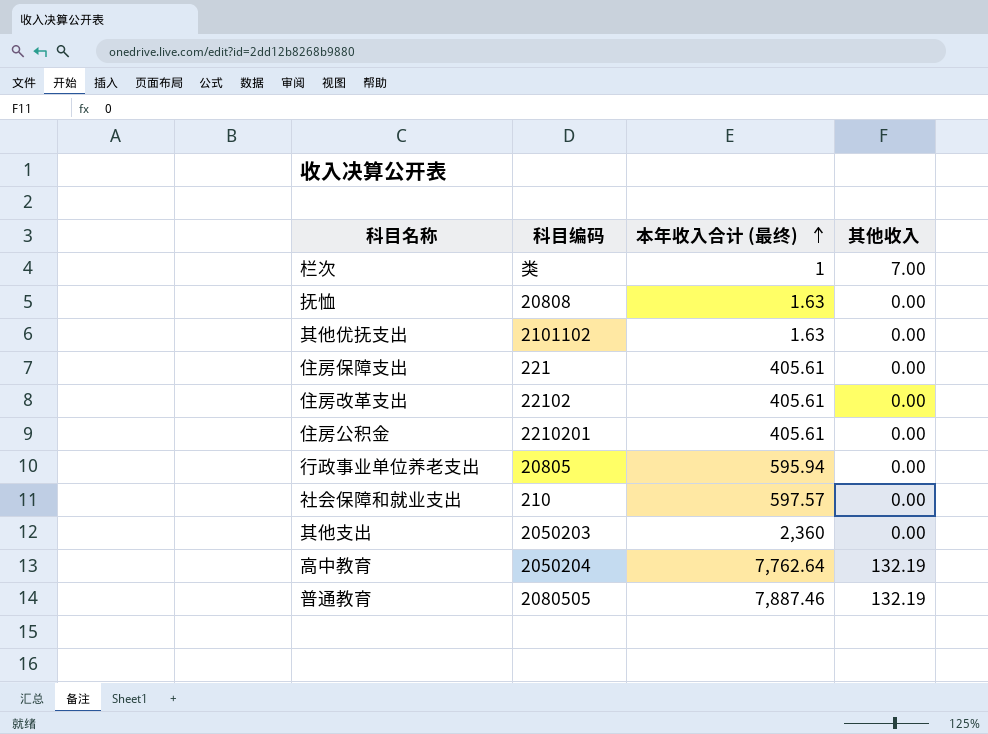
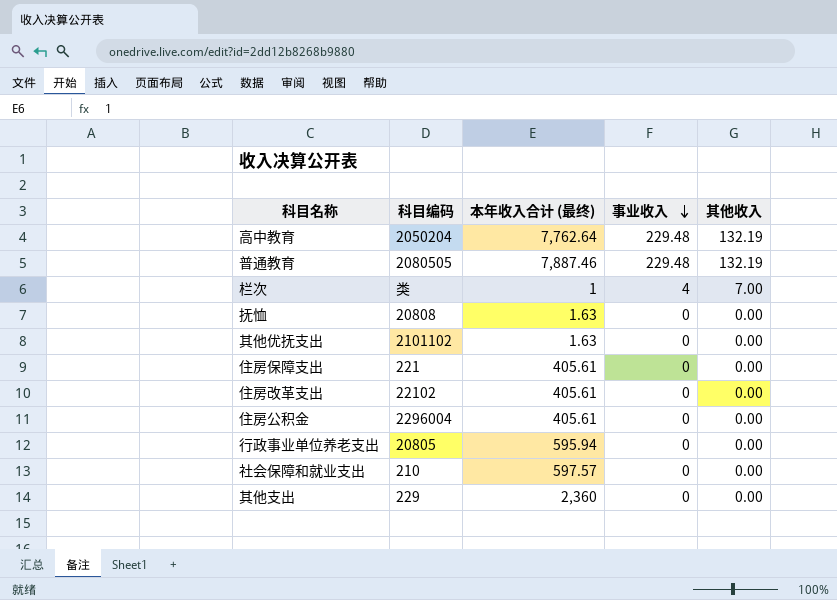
row order: 本年收入合计 (最终) ascending -> 事业收入 descending
column 事业收入 | position: none -> 4
住房公积金 | 科目编码: 2210201 -> 2296004
其他支出 | 科目编码: 2050203 -> 229

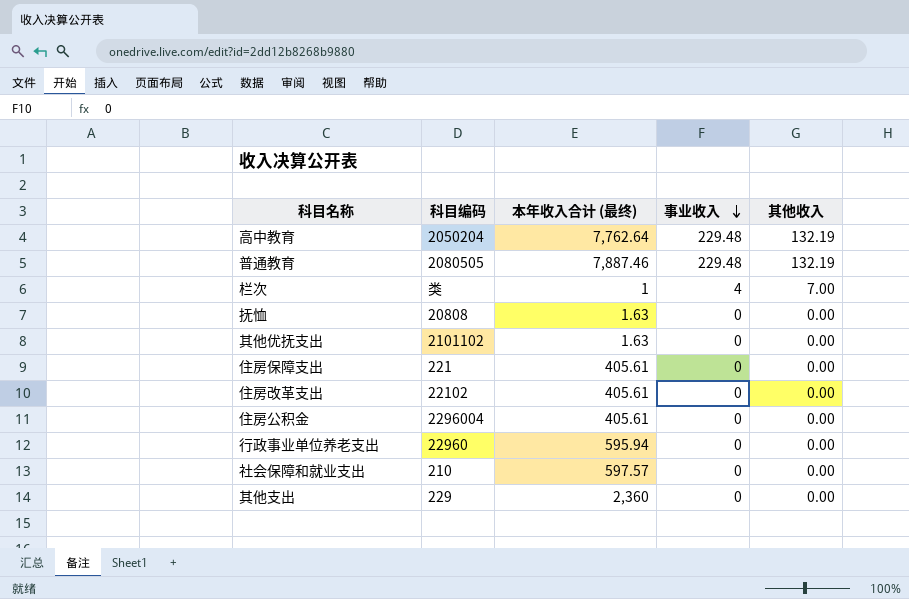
行政事业单位养老支出 | 科目编码: 20805 -> 22960

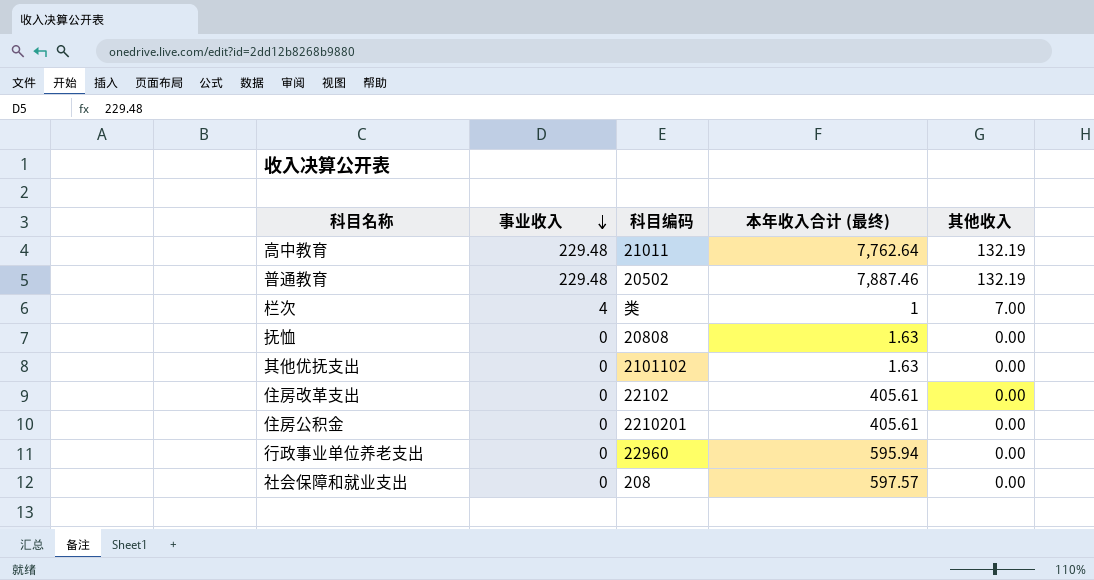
column 事业收入 | position: 4 -> 2
row 住房保障支出: 221 | 405.61 | 0 | 0.00 -> none
row 其他支出: 229 | 2,360 | 0 | 0.00 -> none
高中教育 | 科目编码: 2050204 -> 21011
普通教育 | 科目编码: 2080505 -> 20502
住房公积金 | 科目编码: 2296004 -> 2210201
社会保障和就业支出 | 科目编码: 210 -> 208

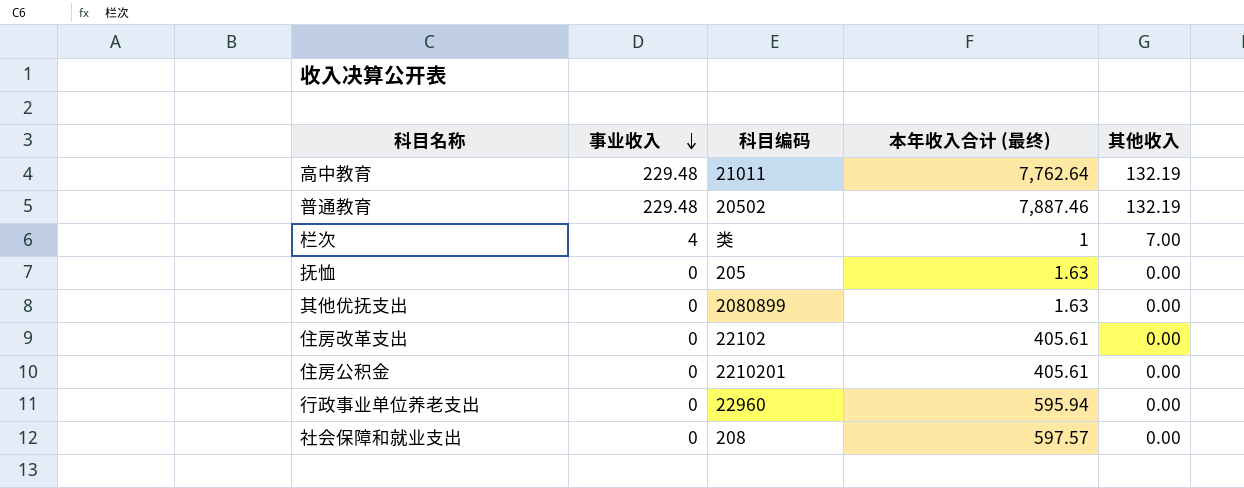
抚恤 | 科目编码: 20808 -> 205
其他优抚支出 | 科目编码: 2101102 -> 2080899

